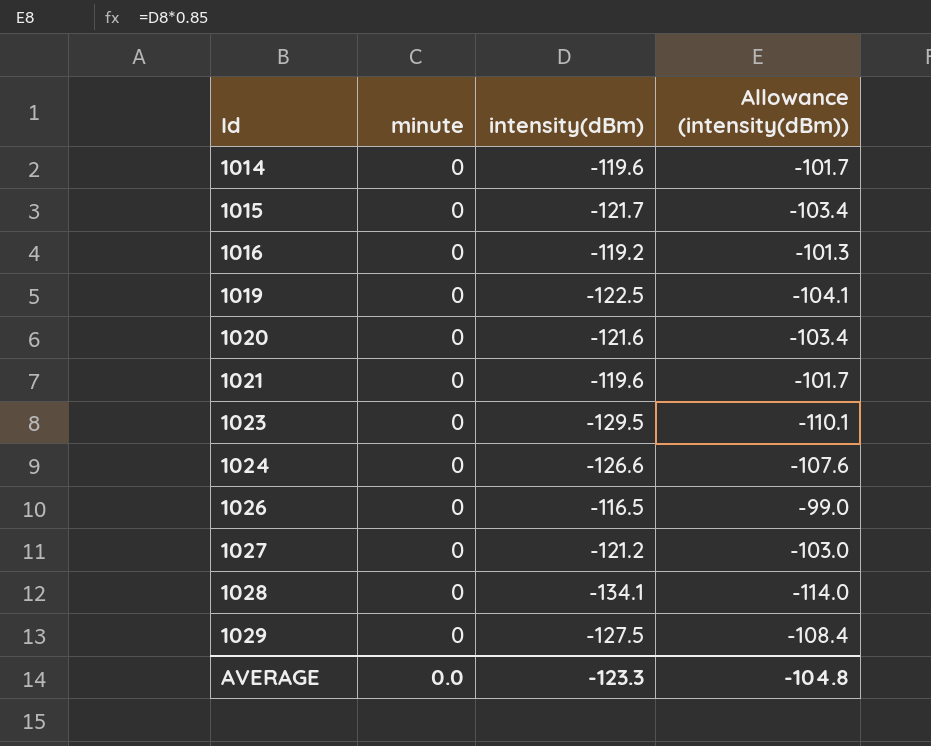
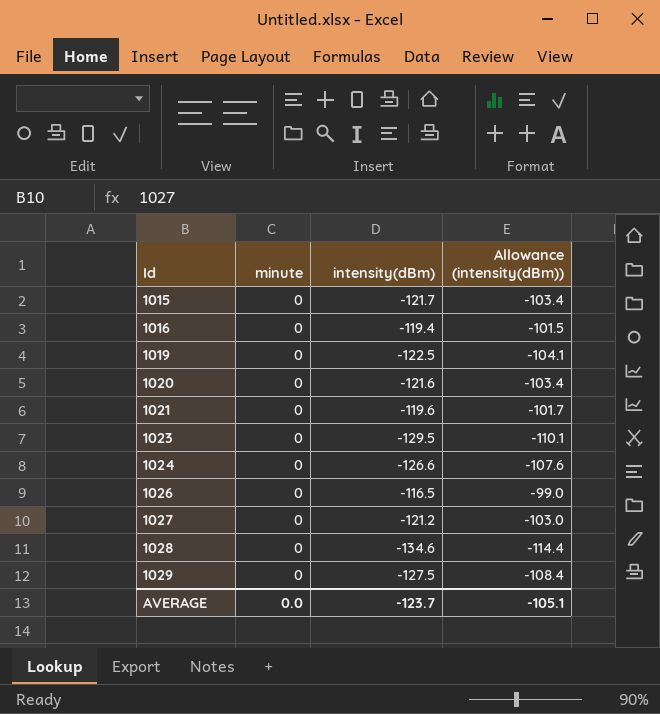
row 1014: 0 | -119.6 | -101.7 -> none
1016 | intensity(dBm): -119.2 -> -119.4
1016 | Allowance (intensity(dBm)): -101.3 -> -101.5
1028 | intensity(dBm): -134.1 -> -134.6
1028 | Allowance (intensity(dBm)): -114.0 -> -114.4
AVERAGE | intensity(dBm): -123.3 -> -123.7
AVERAGE | Allowance (intensity(dBm)): -104.8 -> -105.1

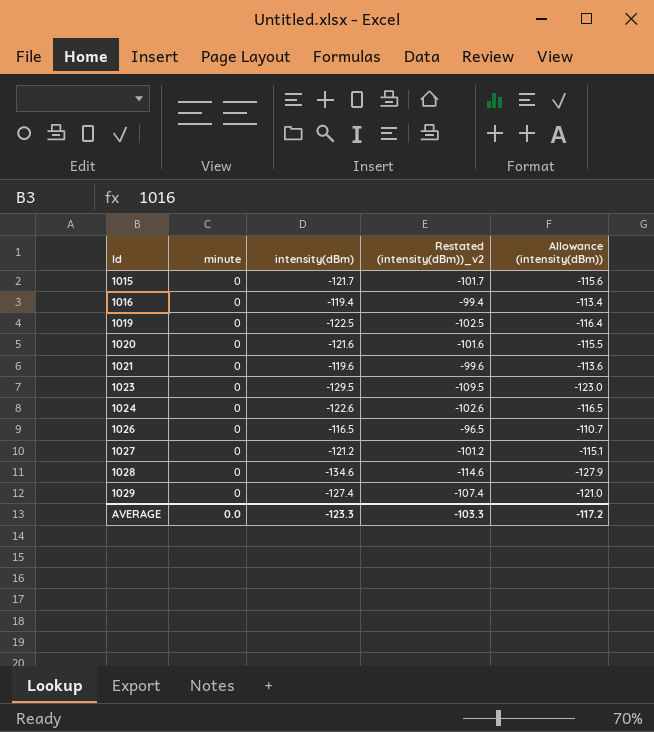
column Restated (intensity(dBm))_v2 | formula: none -> [intensity(dBm)] + 20
column Allowance (intensity(dBm)) | formula: [intensity(dBm)] * 0.85 -> [intensity(dBm)] * 0.95
1024 | intensity(dBm): -126.6 -> -122.6
1029 | intensity(dBm): -127.5 -> -127.4
AVERAGE | intensity(dBm): -123.7 -> -123.3
AVERAGE | Allowance (intensity(dBm)): -105.1 -> -117.2

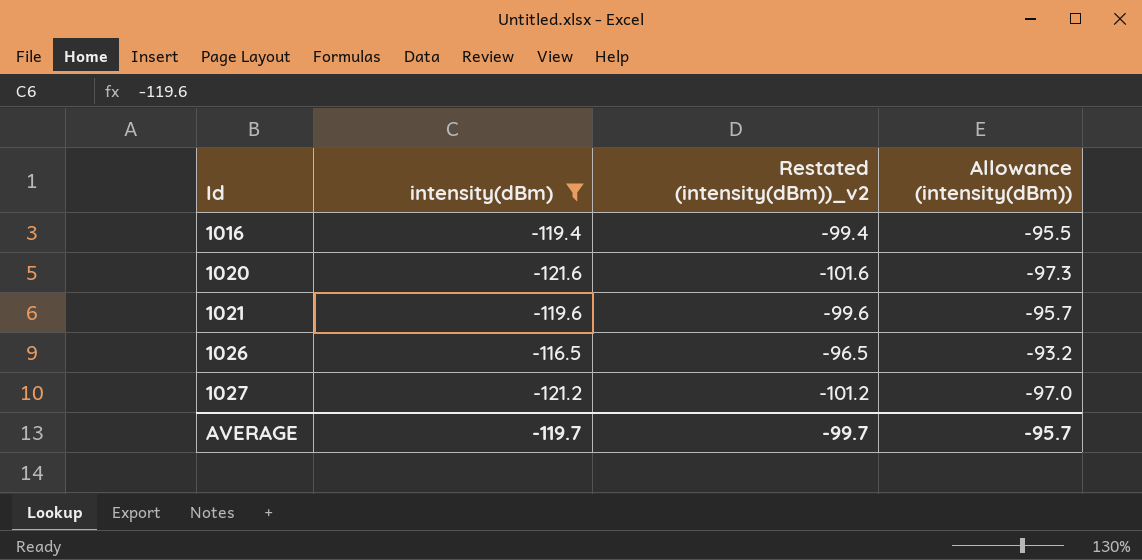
filter: none -> intensity(dBm) >= -121.6
column minute | position: 2 -> none
column Allowance (intensity(dBm)) | formula: [intensity(dBm)] * 0.95 -> [intensity(dBm)] * 0.8
AVERAGE | intensity(dBm): -123.3 -> -119.7
AVERAGE | Restated (intensity(dBm))_v2: -103.3 -> -99.7
AVERAGE | Allowance (intensity(dBm)): -117.2 -> -95.7

